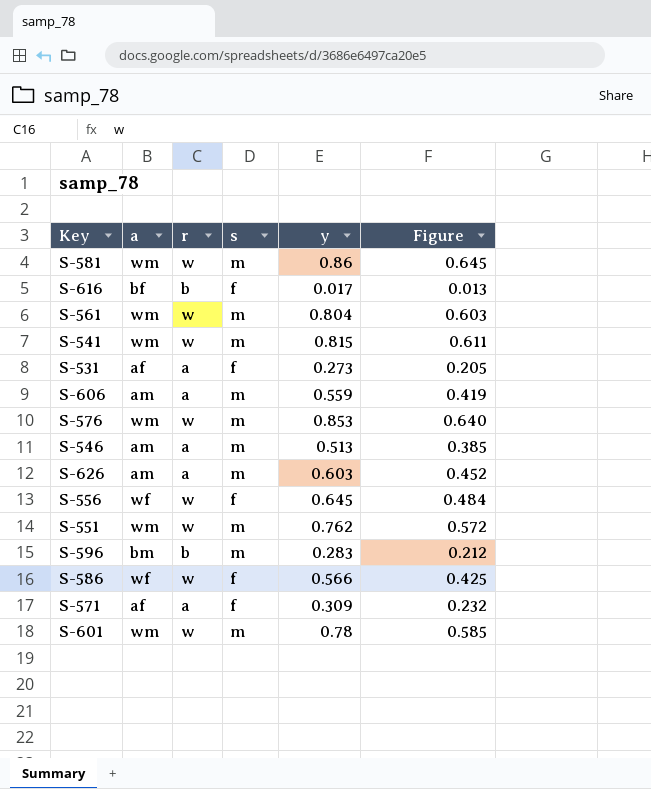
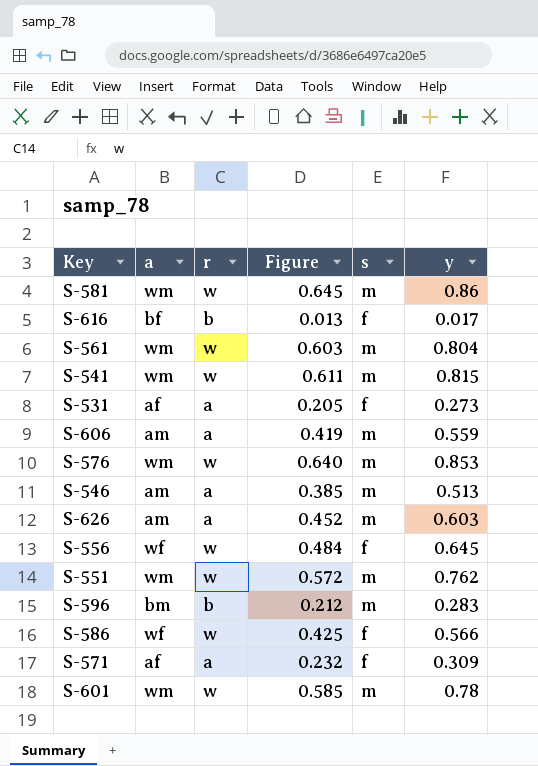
column Figure | position: 6 -> 4

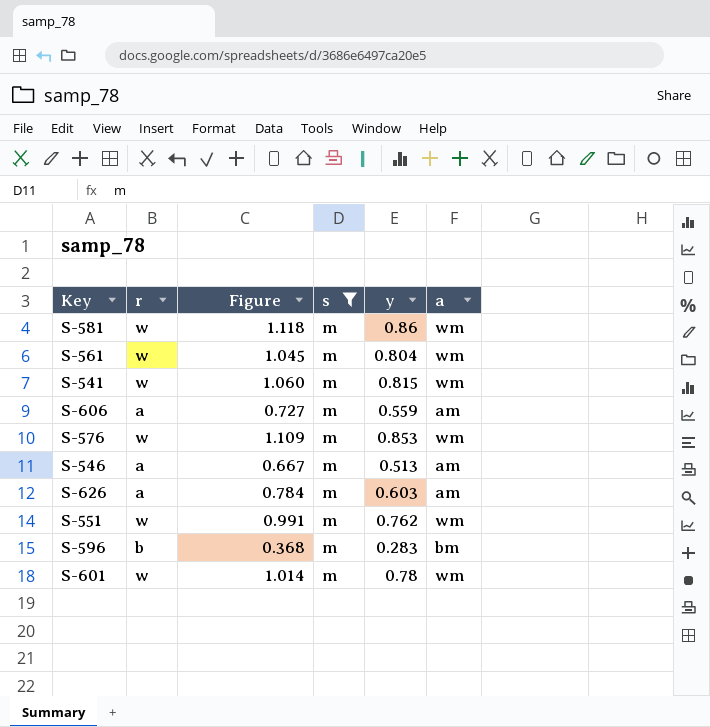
filter: none -> s = m
column Figure | formula: [y] * 0.75 -> [y] * 1.3
column a | position: 2 -> 6

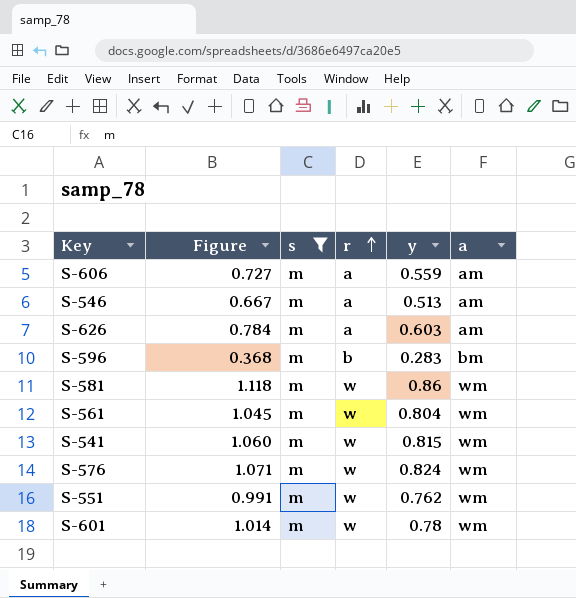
row order: none -> r ascending
column r | position: 2 -> 4
S-576 | Figure: 1.109 -> 1.071
S-576 | y: 0.853 -> 0.824

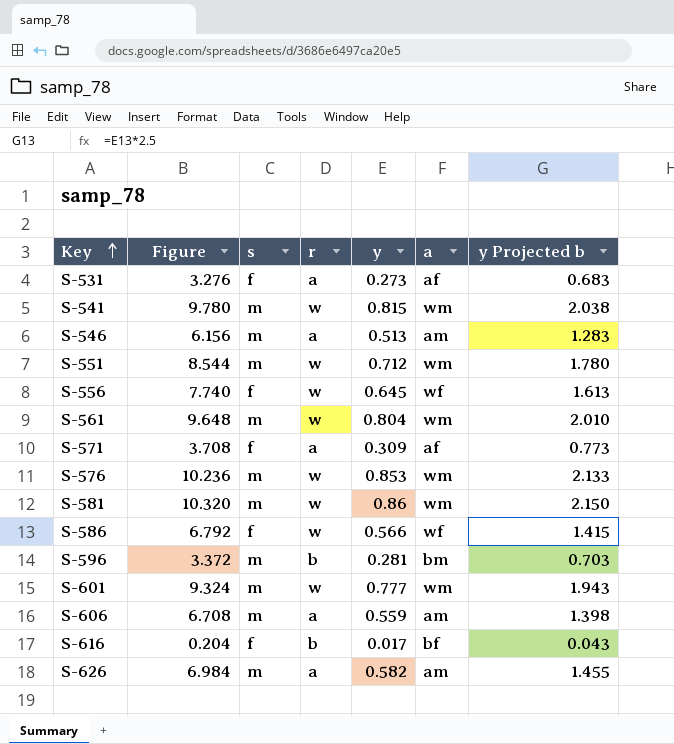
filter: s = m -> none
row order: r ascending -> Key ascending
column Figure | formula: [y] * 1.3 -> [y] * 12
column y Projected b | formula: none -> [y] * 2.5
S-551 | y: 0.762 -> 0.712
S-576 | y: 0.824 -> 0.853
S-596 | y: 0.283 -> 0.281
S-601 | y: 0.78 -> 0.777
S-626 | y: 0.603 -> 0.582

